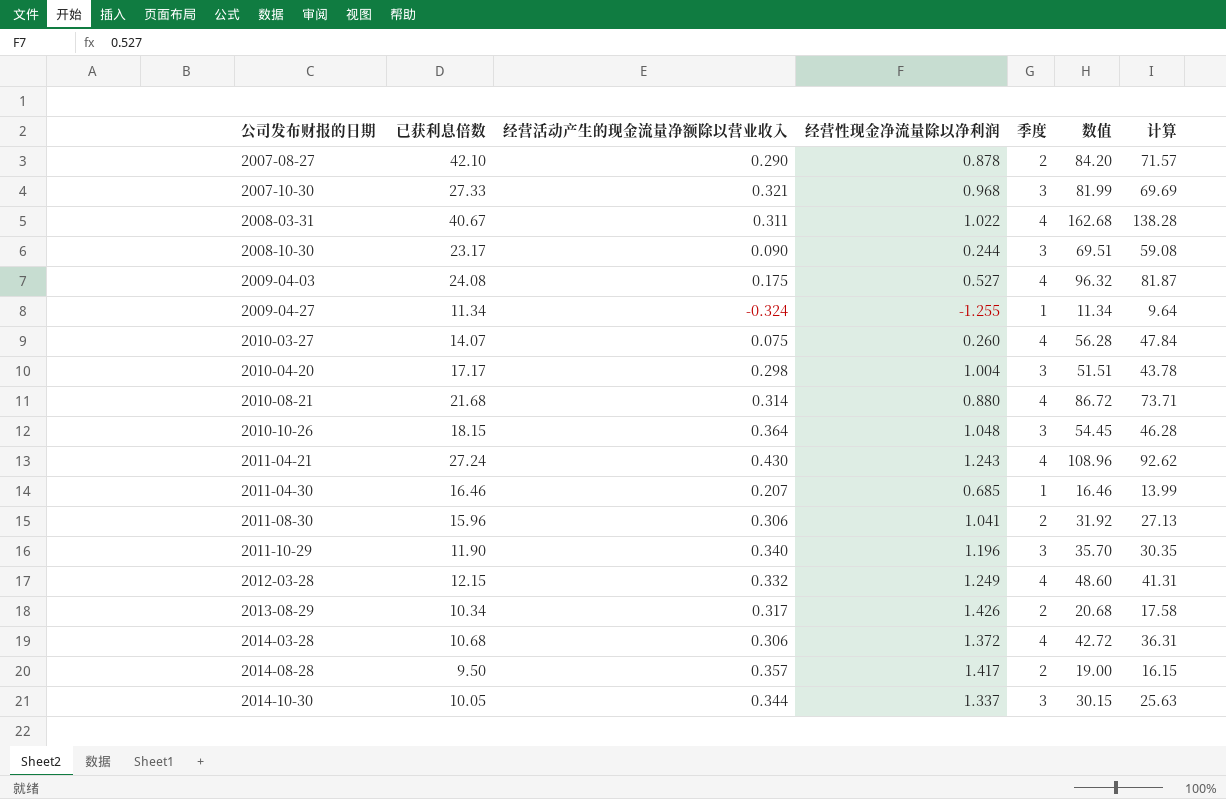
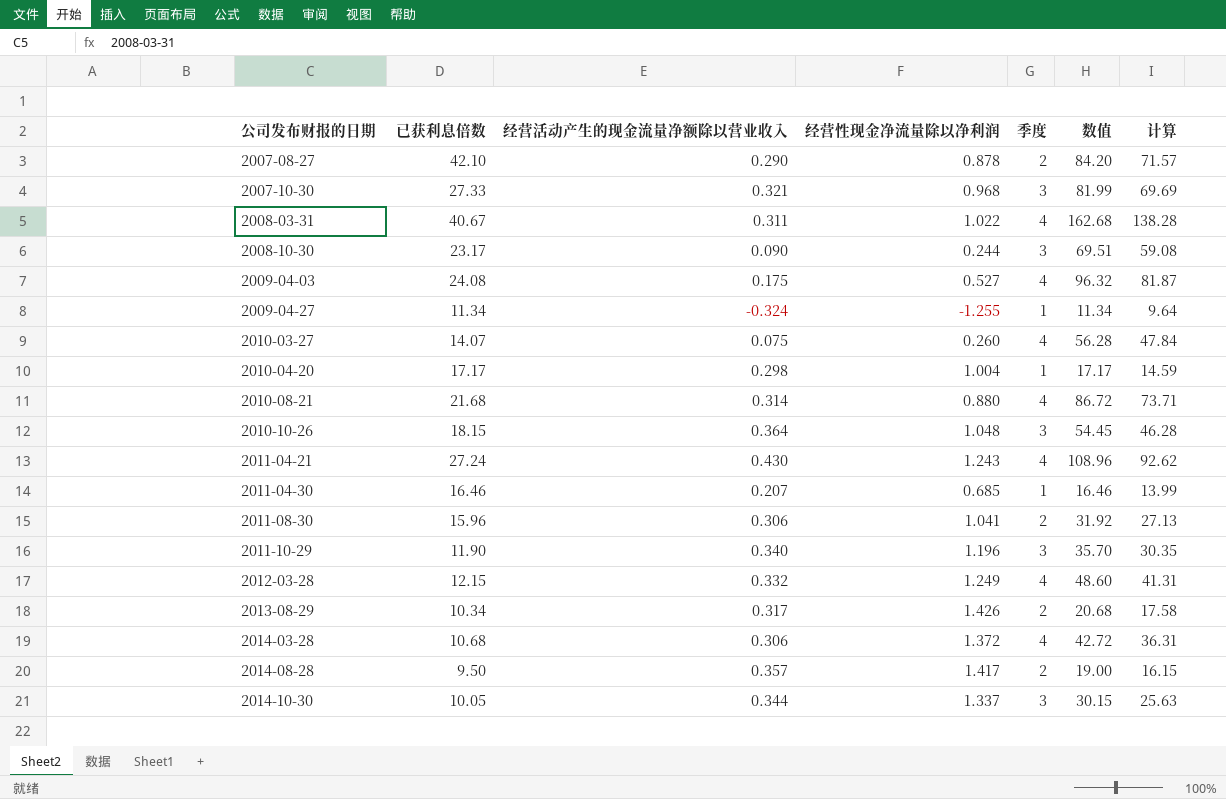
2010-04-20 | 季度: 3 -> 1
2010-04-20 | 数值: 51.51 -> 17.17
2010-04-20 | 计算: 43.78 -> 14.59

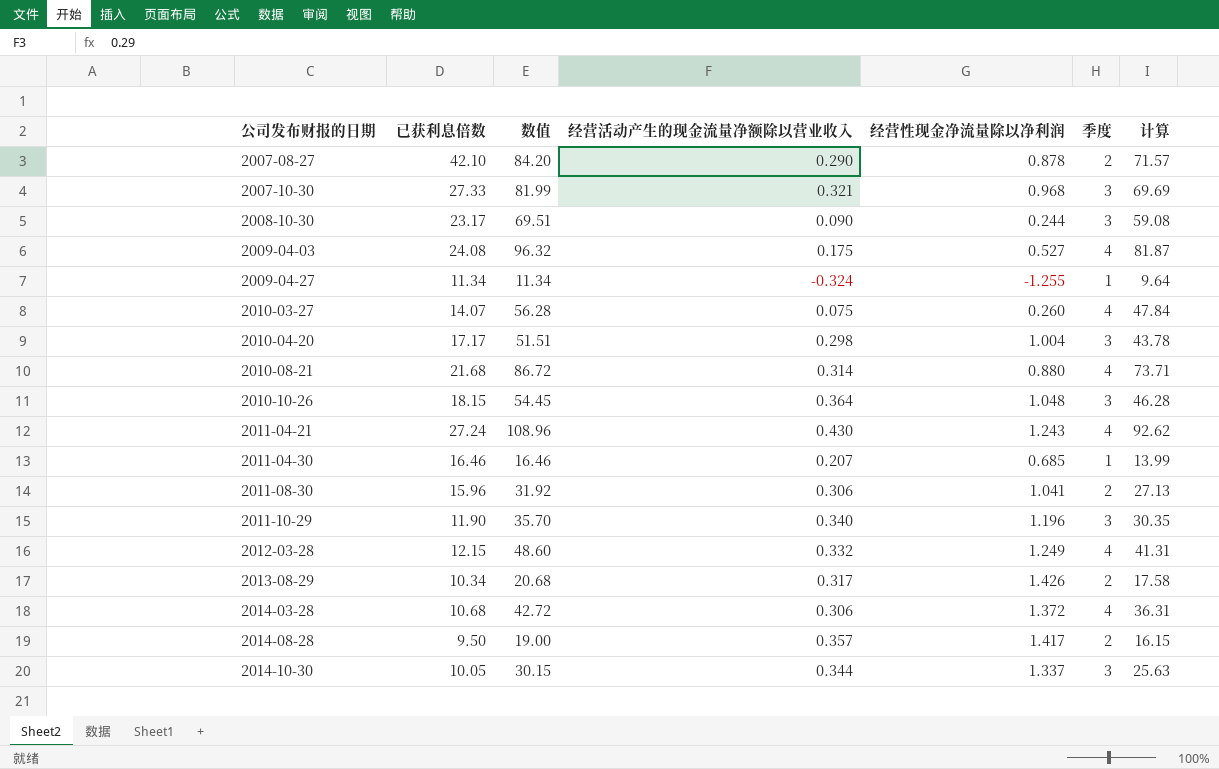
column 数值 | position: 6 -> 3
row 2008-03-31: 40.67 | 0.311 | 1.022 | 4 | 162.68 | 138.28 -> none
2010-04-20 | 数值: 17.17 -> 51.51
2010-04-20 | 季度: 1 -> 3
2010-04-20 | 计算: 14.59 -> 43.78

